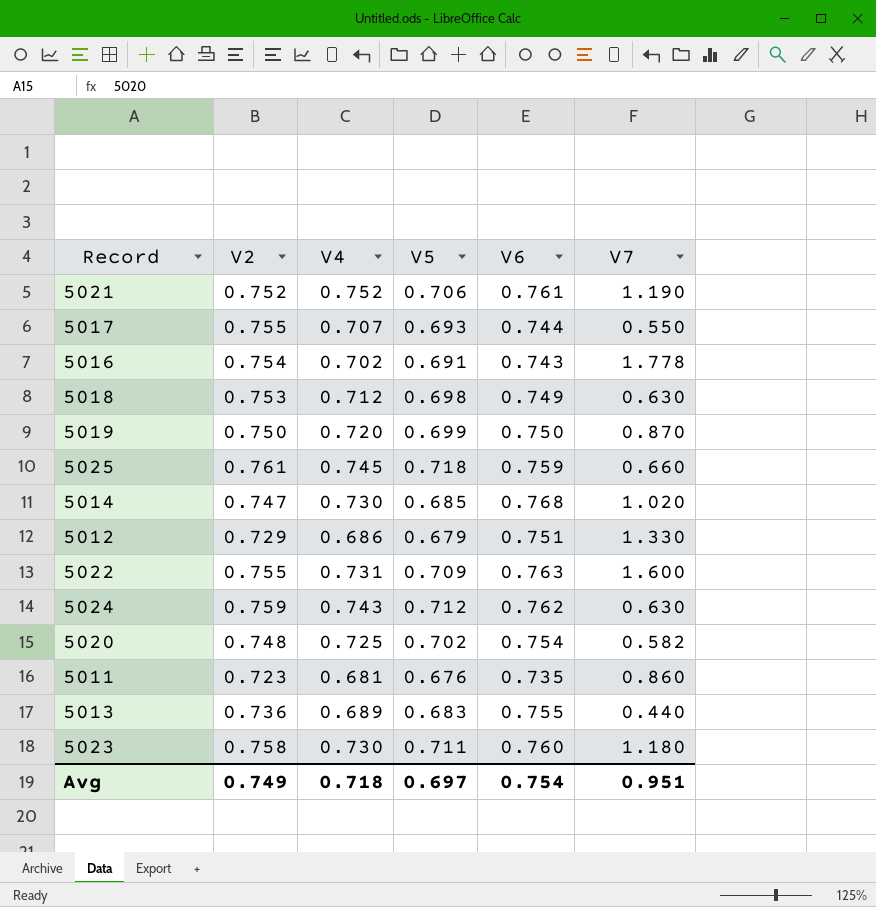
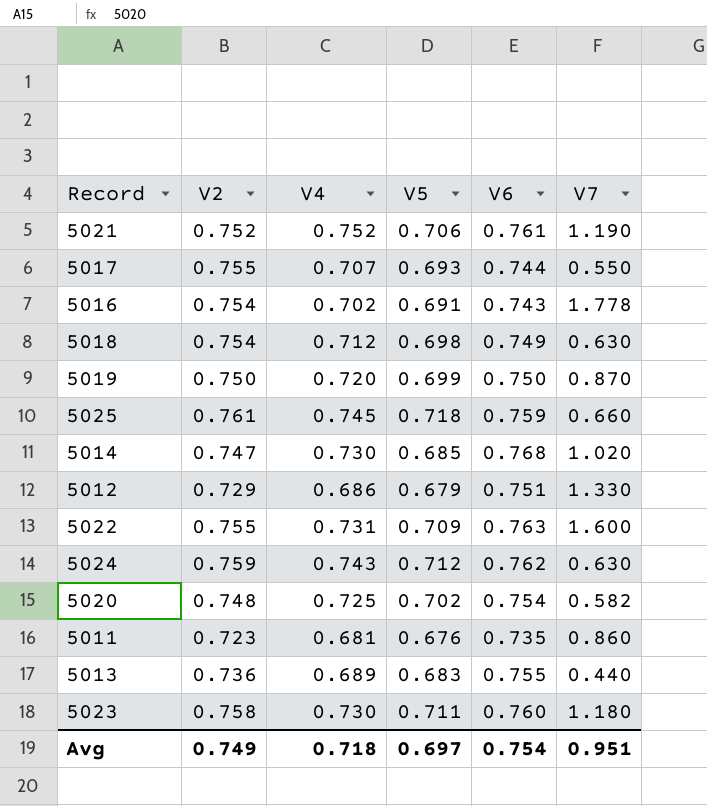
5018 | V2: 0.753 -> 0.754

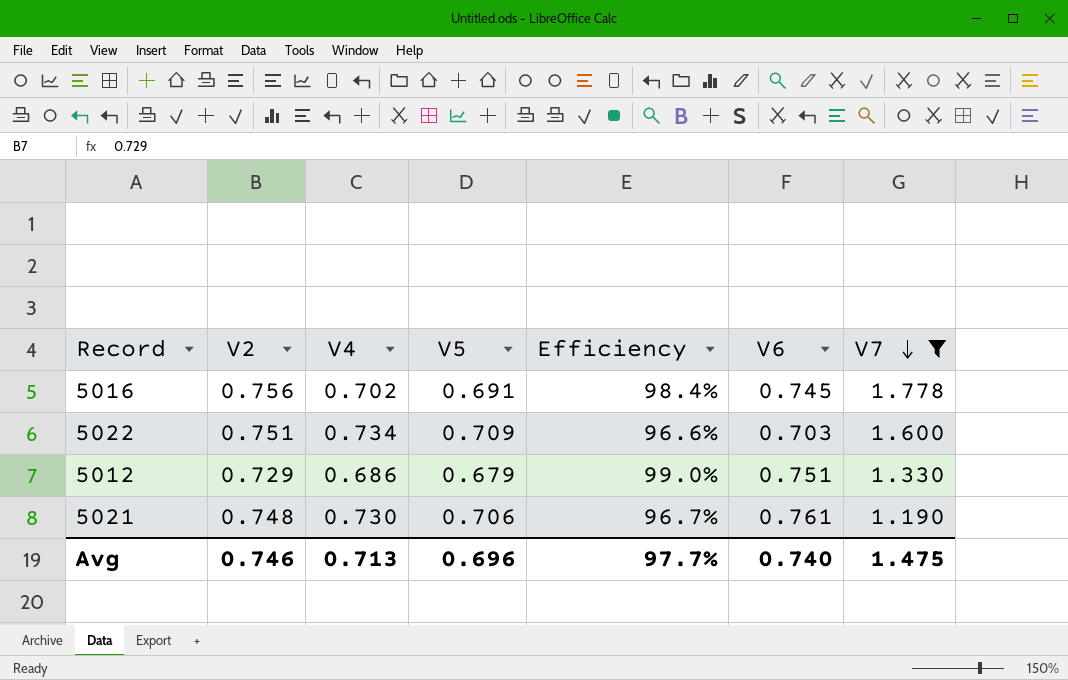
filter: none -> V7 >= 1.190
row order: none -> V7 descending
column Efficiency | formula: none -> [V5] / [V4]
5016 | V2: 0.754 -> 0.756
5016 | V6: 0.743 -> 0.745
5022 | V2: 0.755 -> 0.751
5022 | V4: 0.731 -> 0.734
5022 | V6: 0.763 -> 0.703
5021 | V2: 0.752 -> 0.748
5021 | V4: 0.752 -> 0.730
Avg | V2: 0.749 -> 0.746
Avg | V4: 0.718 -> 0.713
Avg | V5: 0.697 -> 0.696
Avg | V6: 0.754 -> 0.740
Avg | V7: 0.951 -> 1.475

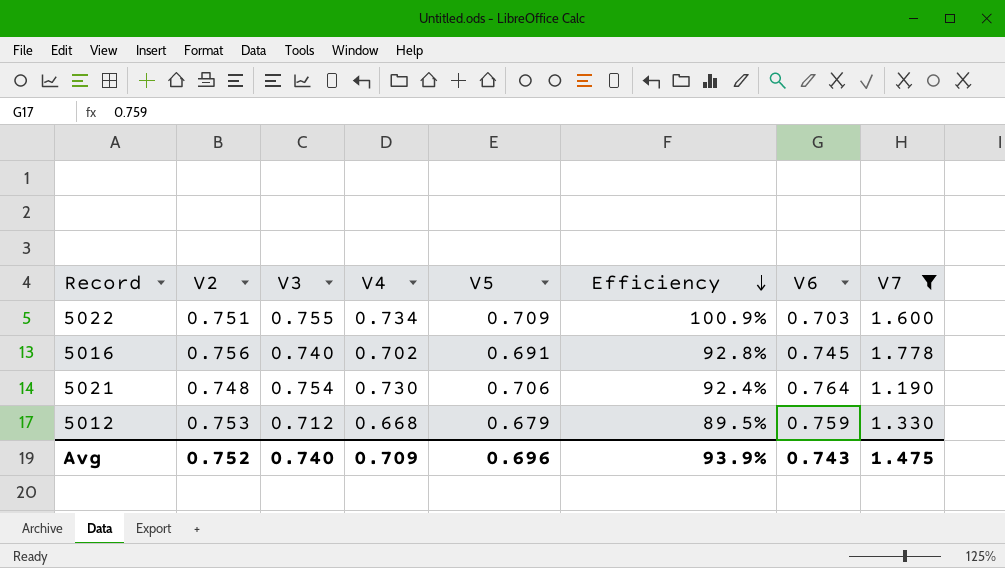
row order: V7 descending -> Efficiency descending
column V3 | position: none -> 3
column Efficiency | formula: [V5] / [V4] -> [V5] / [V6]
5021 | V6: 0.761 -> 0.764
5012 | V2: 0.729 -> 0.753
5012 | V4: 0.686 -> 0.668
5012 | V6: 0.751 -> 0.759
Avg | V2: 0.746 -> 0.752
Avg | V4: 0.713 -> 0.709
Avg | Efficiency: 97.7% -> 93.9%
Avg | V6: 0.740 -> 0.743

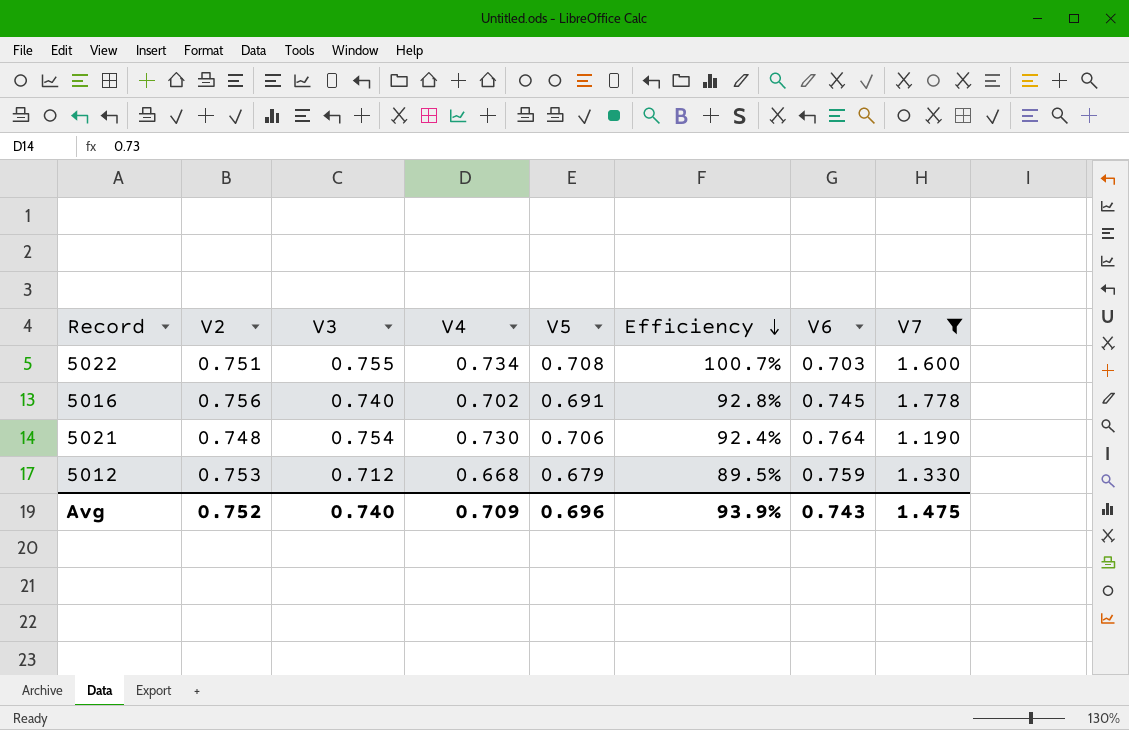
5022 | V5: 0.709 -> 0.708
5022 | Efficiency: 100.9% -> 100.7%

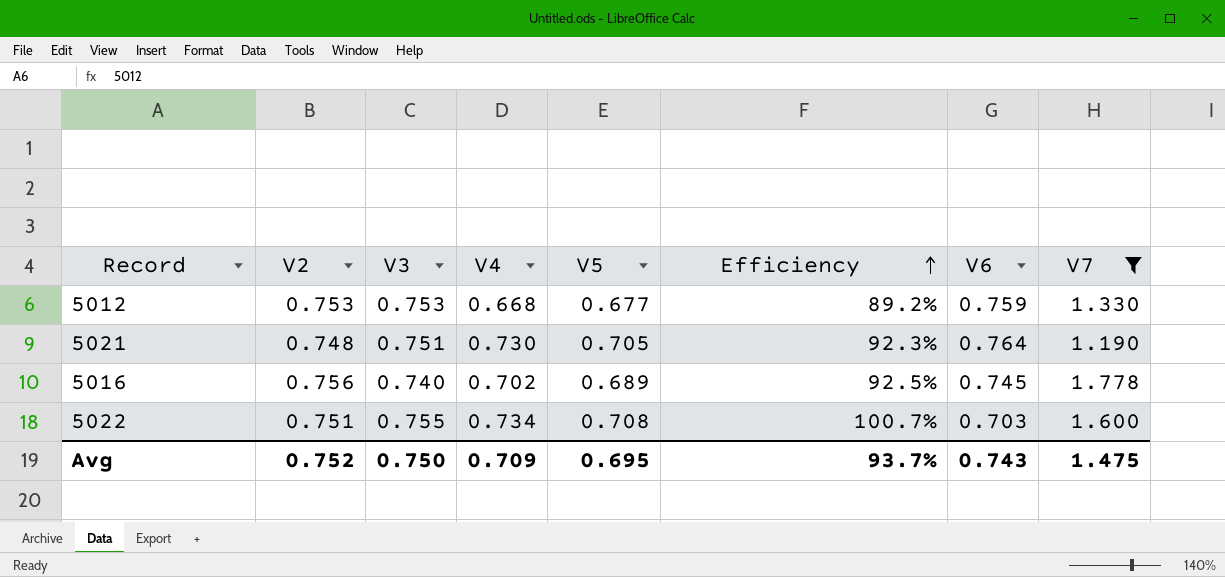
row order: Efficiency descending -> Efficiency ascending
5012 | V3: 0.712 -> 0.753
5012 | V5: 0.679 -> 0.677
5012 | Efficiency: 89.5% -> 89.2%
5021 | V3: 0.754 -> 0.751
5021 | V5: 0.706 -> 0.705
5021 | Efficiency: 92.4% -> 92.3%
5016 | V5: 0.691 -> 0.689
5016 | Efficiency: 92.8% -> 92.5%
Avg | V3: 0.740 -> 0.750
Avg | V5: 0.696 -> 0.695
Avg | Efficiency: 93.9% -> 93.7%

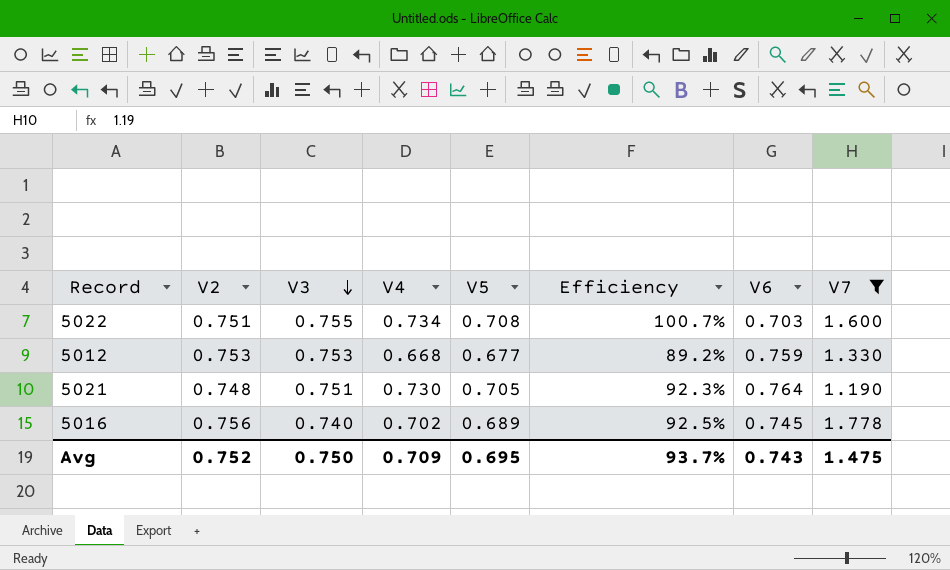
row order: Efficiency ascending -> V3 descending

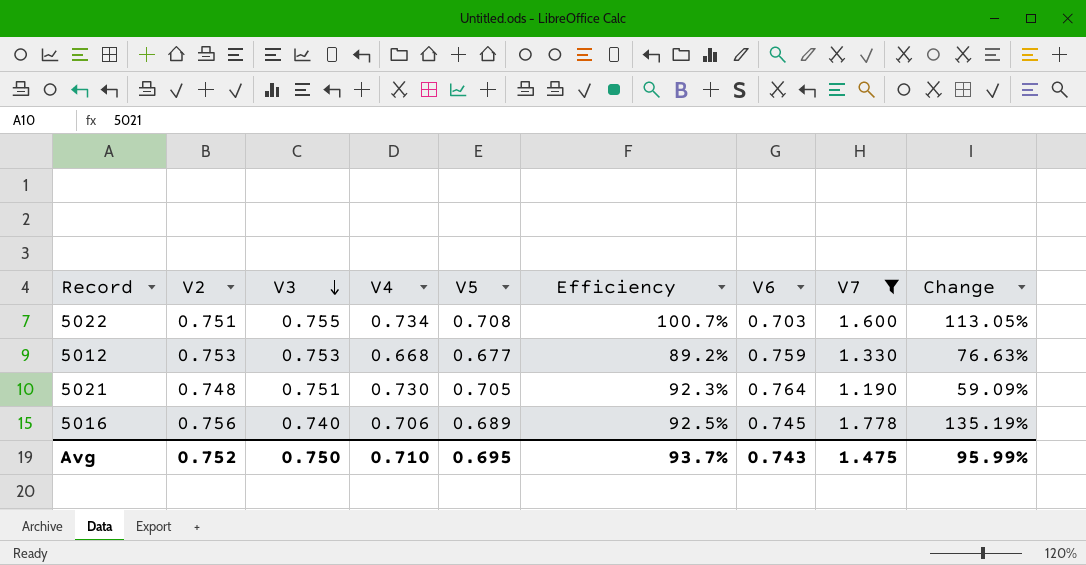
column Change | formula: none -> ([V7] - [V2]) / [V2]
5016 | V4: 0.702 -> 0.706
Avg | V4: 0.709 -> 0.710

